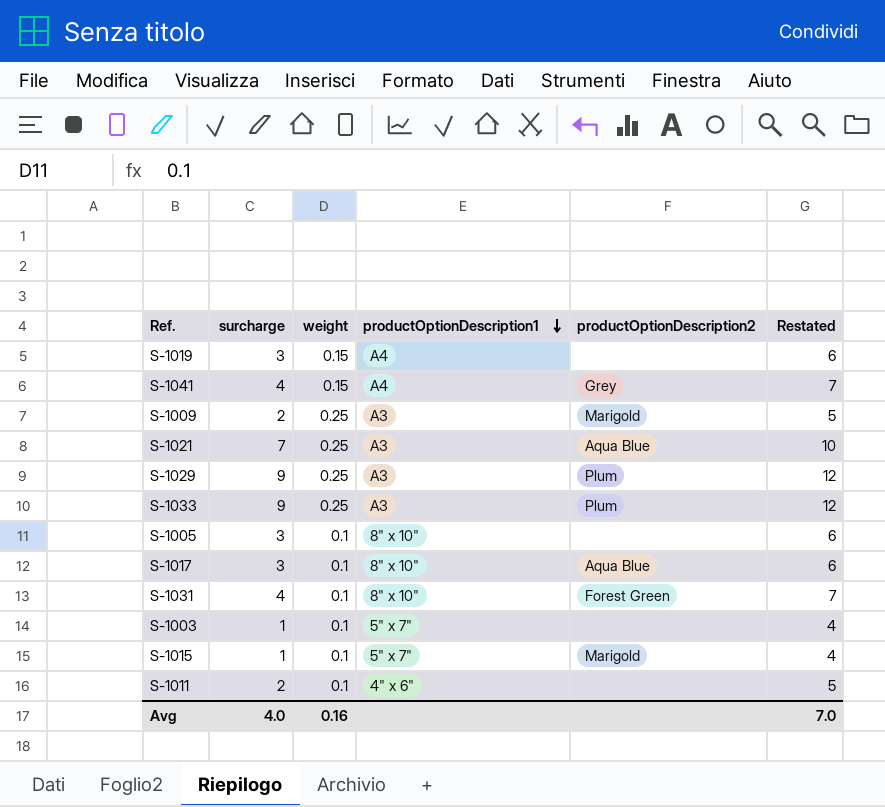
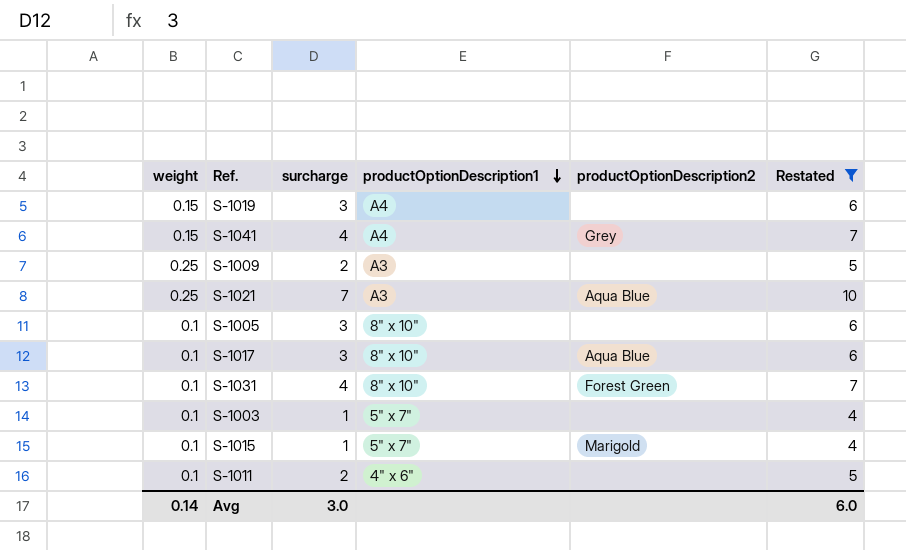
filter: none -> Restated != 12
column weight | position: 3 -> 1
S-1009 | productOptionDescription2: Marigold -> none
Avg | weight: 0.16 -> 0.14
Avg | surcharge: 4.0 -> 3.0
Avg | Restated: 7.0 -> 6.0

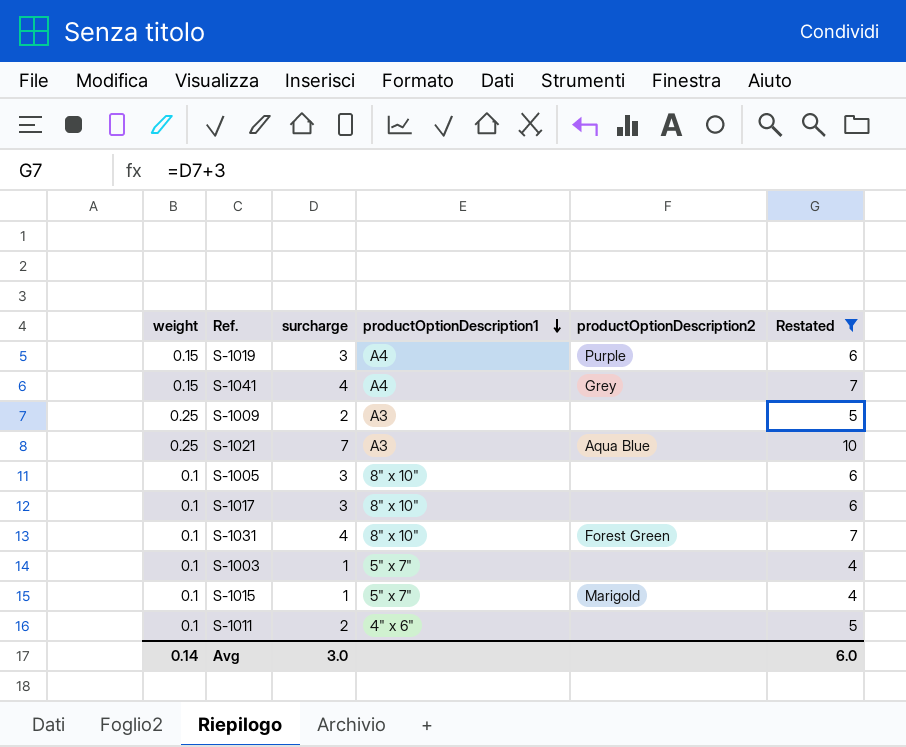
S-1019 | productOptionDescription2: none -> Purple
S-1017 | productOptionDescription2: Aqua Blue -> none

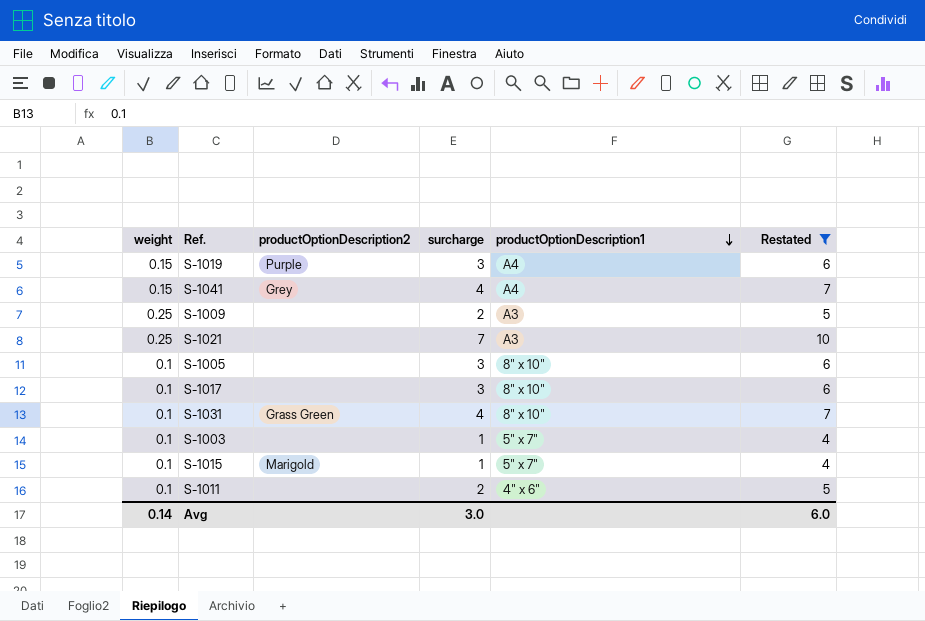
column productOptionDescription2 | position: 5 -> 3
S-1021 | productOptionDescription2: Aqua Blue -> none
S-1031 | productOptionDescription2: Forest Green -> Grass Green

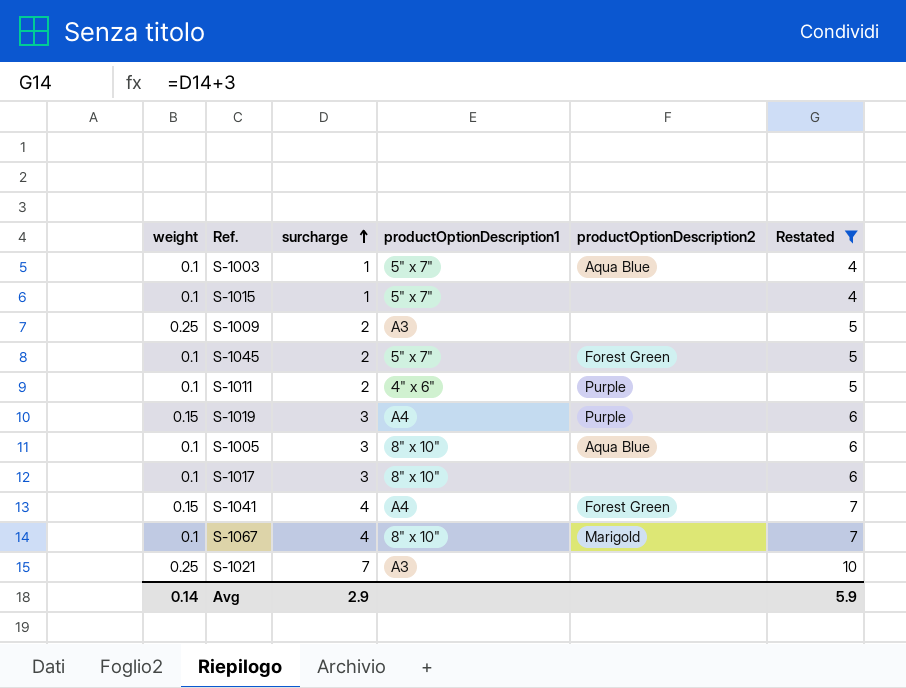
row order: productOptionDescription1 descending -> surcharge ascending
column productOptionDescription2 | position: 3 -> 5
row S-1031: 0.1 | Grass Green | 4 | 8" x 10" | 7 -> none
S-1003 | productOptionDescription2: none -> Aqua Blue
S-1015 | productOptionDescription2: Marigold -> none
row S-1045: none -> 0.1 | 2 | 5" x 7" | Forest Green | 5
S-1011 | productOptionDescription2: none -> Purple
S-1005 | productOptionDescription2: none -> Aqua Blue
S-1041 | productOptionDescription2: Grey -> Forest Green
row S-1067: none -> 0.1 | 4 | 8" x 10" | Marigold | 7
Avg | surcharge: 3.0 -> 2.9
Avg | Restated: 6.0 -> 5.9

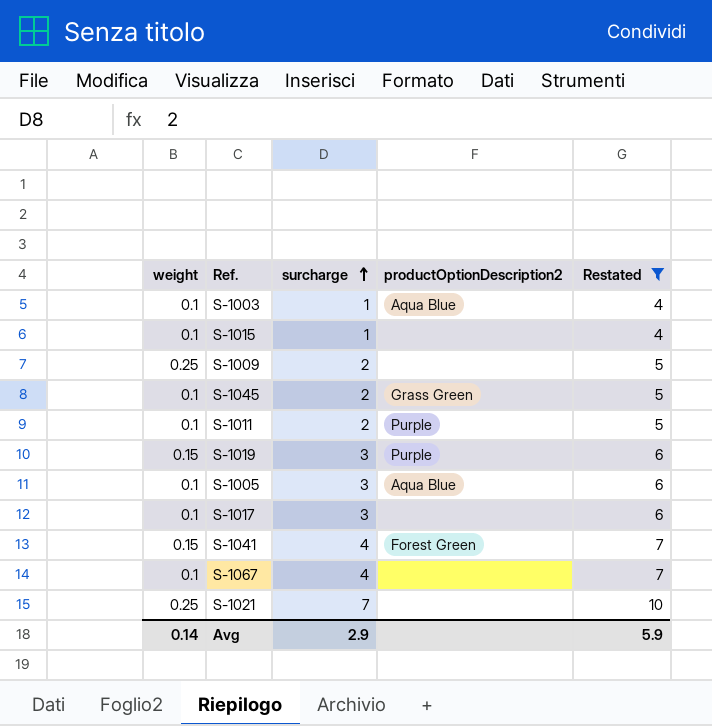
column productOptionDescription1 | position: 4 -> none
S-1045 | productOptionDescription2: Forest Green -> Grass Green
S-1067 | productOptionDescription2: Marigold -> none

